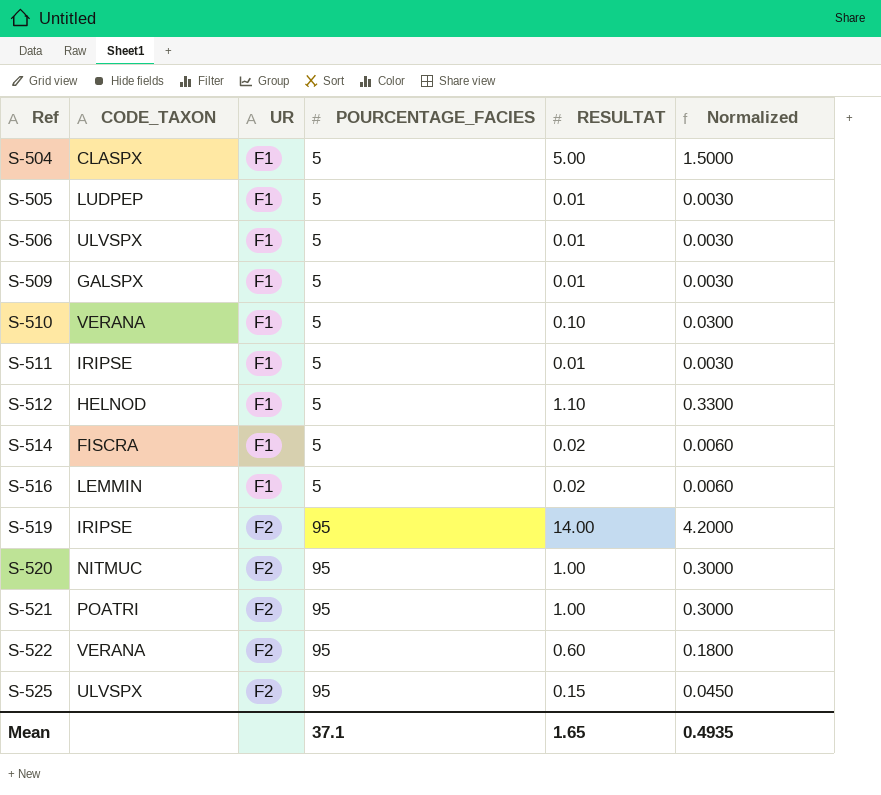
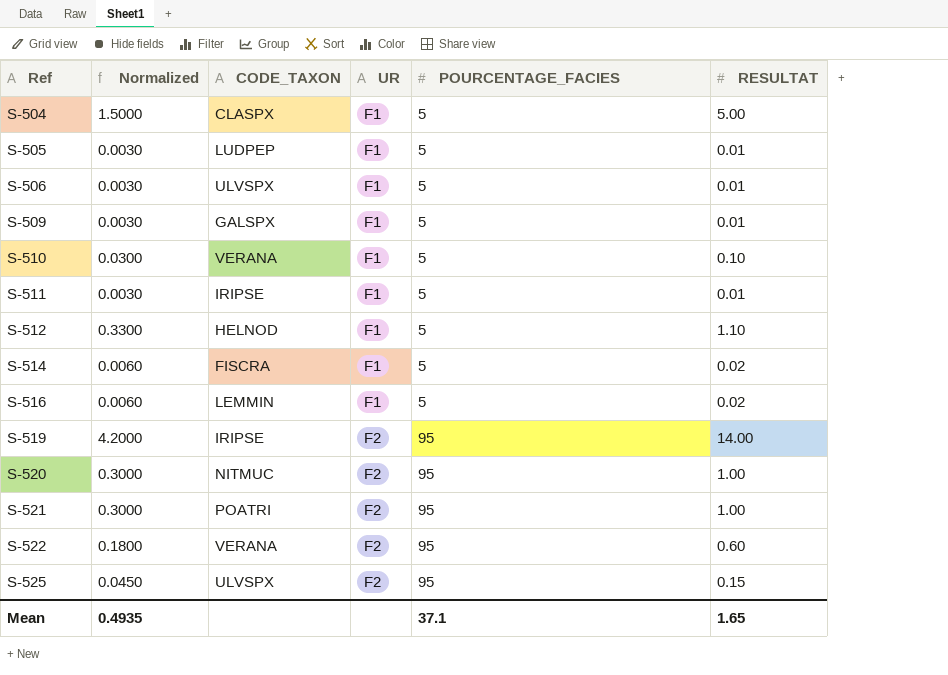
column Normalized | position: 6 -> 2

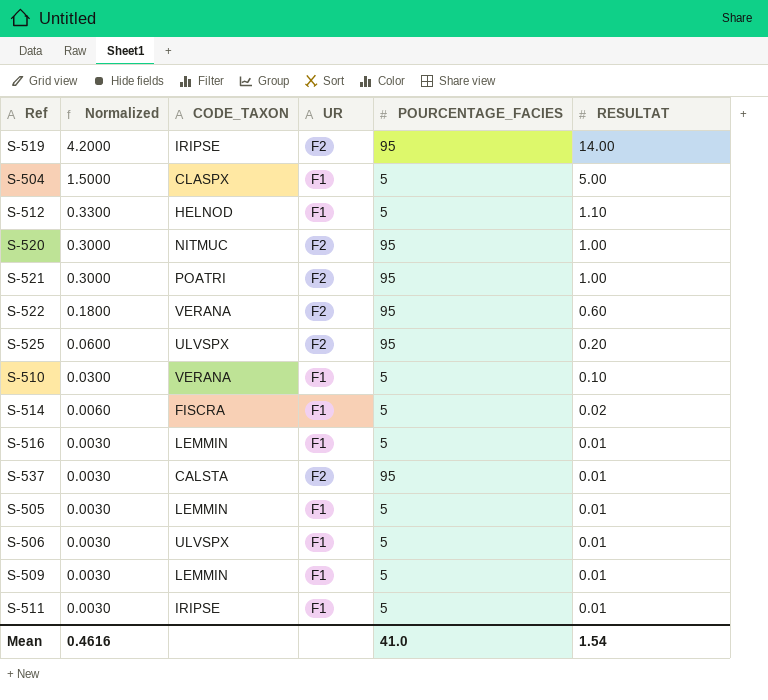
row order: Ref ascending -> Normalized descending
S-525 | Normalized: 0.0450 -> 0.0600
S-525 | RESULTAT: 0.15 -> 0.20
S-516 | Normalized: 0.0060 -> 0.0030
S-516 | RESULTAT: 0.02 -> 0.01
row S-537: none -> 0.0030 | CALSTA | F2 | 95 | 0.01
S-505 | CODE_TAXON: LUDPEP -> LEMMIN
S-509 | CODE_TAXON: GALSPX -> LEMMIN
Mean | Normalized: 0.4935 -> 0.4616
Mean | POURCENTAGE_FACIES: 37.1 -> 41.0
Mean | RESULTAT: 1.65 -> 1.54

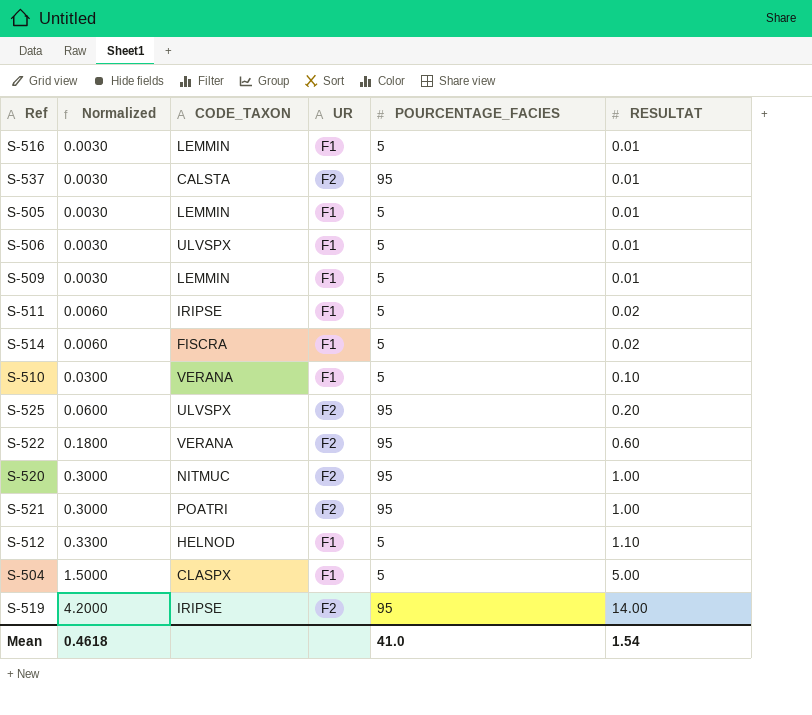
row order: Normalized descending -> Normalized ascending
S-511 | Normalized: 0.0030 -> 0.0060
S-511 | RESULTAT: 0.01 -> 0.02
Mean | Normalized: 0.4616 -> 0.4618

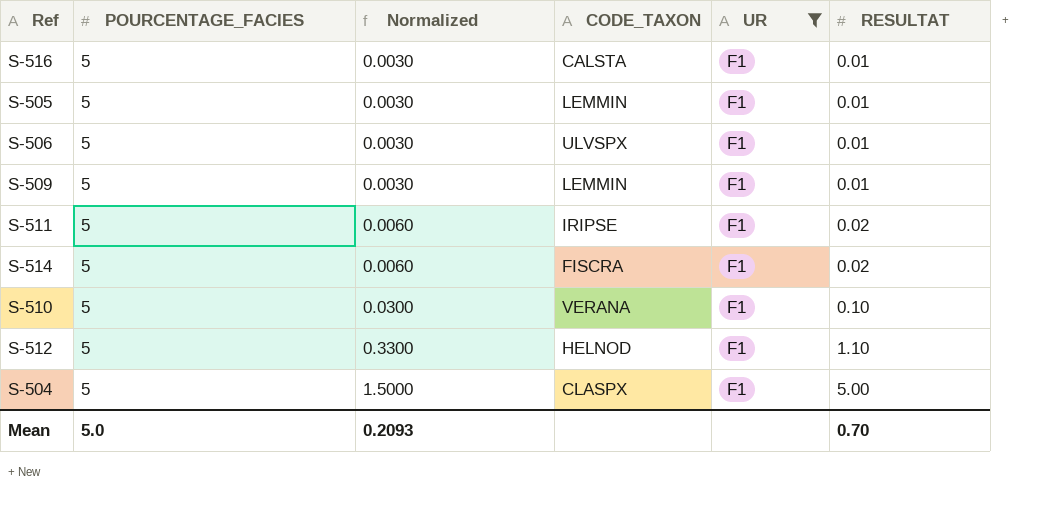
filter: none -> UR = F1
column POURCENTAGE_FACIES | position: 5 -> 2
S-516 | CODE_TAXON: LEMMIN -> CALSTA
Mean | POURCENTAGE_FACIES: 41.0 -> 5.0
Mean | Normalized: 0.4618 -> 0.2093
Mean | RESULTAT: 1.54 -> 0.70

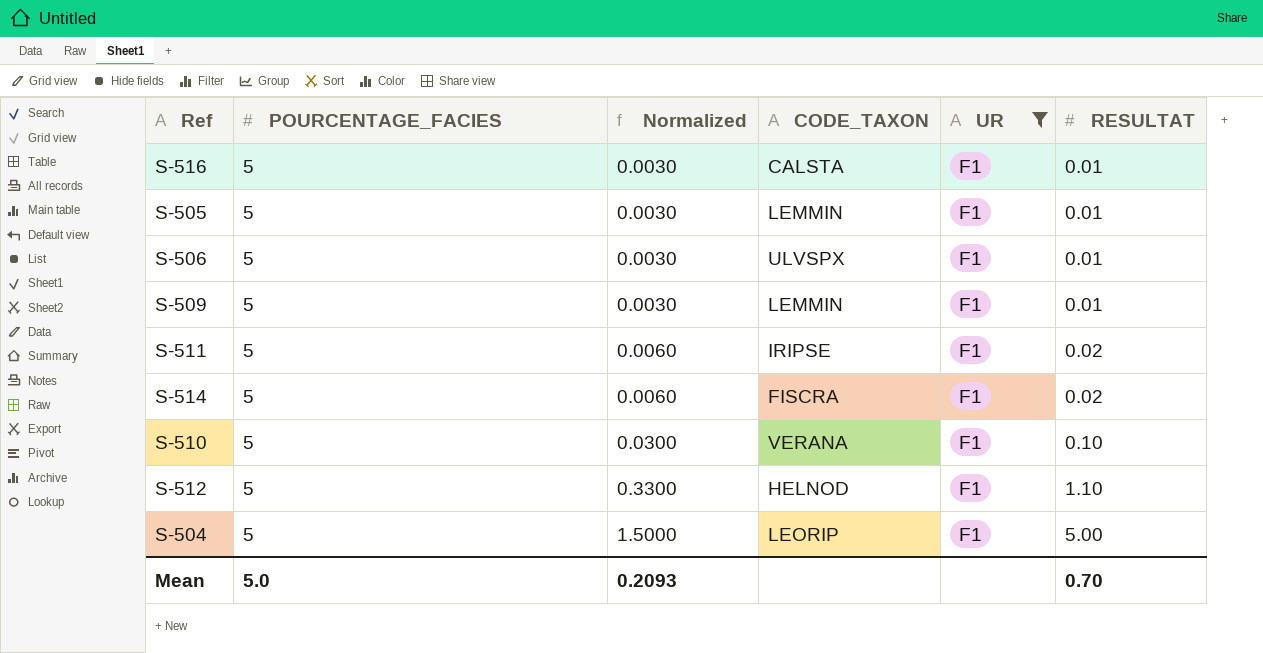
S-504 | CODE_TAXON: CLASPX -> LEORIP

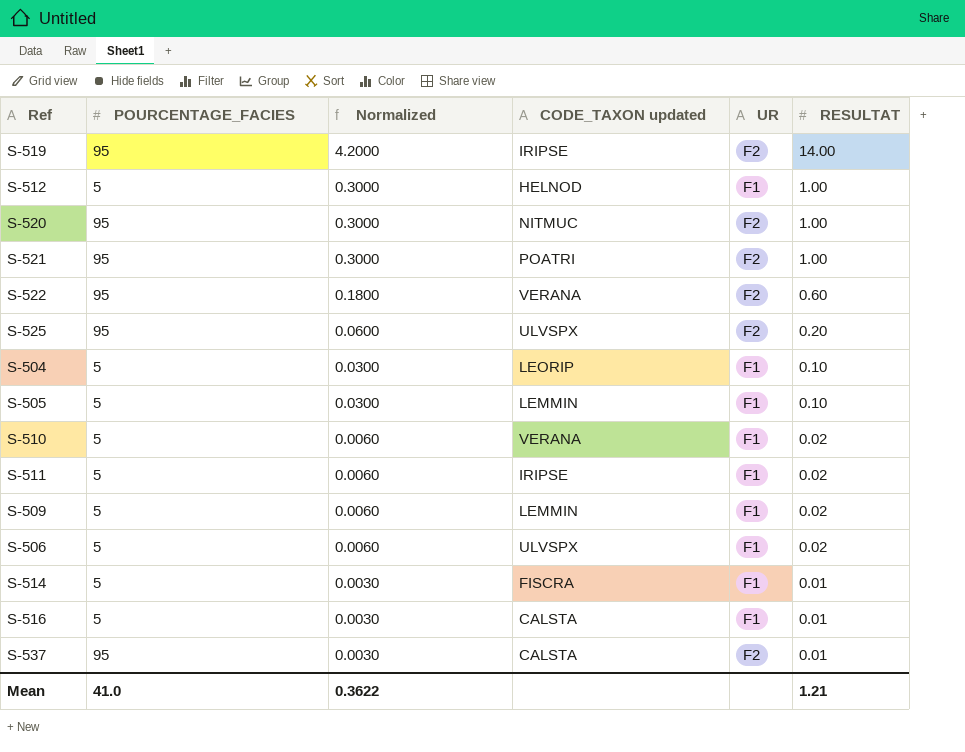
filter: UR = F1 -> none
row order: Normalized ascending -> Normalized descending
column name: CODE_TAXON -> CODE_TAXON updated
S-512 | Normalized: 0.3300 -> 0.3000
S-512 | RESULTAT: 1.10 -> 1.00
S-504 | Normalized: 1.5000 -> 0.0300
S-504 | RESULTAT: 5.00 -> 0.10
S-505 | Normalized: 0.0030 -> 0.0300
S-505 | RESULTAT: 0.01 -> 0.10
S-510 | Normalized: 0.0300 -> 0.0060
S-510 | RESULTAT: 0.10 -> 0.02
S-509 | Normalized: 0.0030 -> 0.0060
S-509 | RESULTAT: 0.01 -> 0.02
S-506 | Normalized: 0.0030 -> 0.0060
S-506 | RESULTAT: 0.01 -> 0.02
S-514 | Normalized: 0.0060 -> 0.0030
S-514 | RESULTAT: 0.02 -> 0.01
Mean | POURCENTAGE_FACIES: 5.0 -> 41.0
Mean | Normalized: 0.2093 -> 0.3622
Mean | RESULTAT: 0.70 -> 1.21

